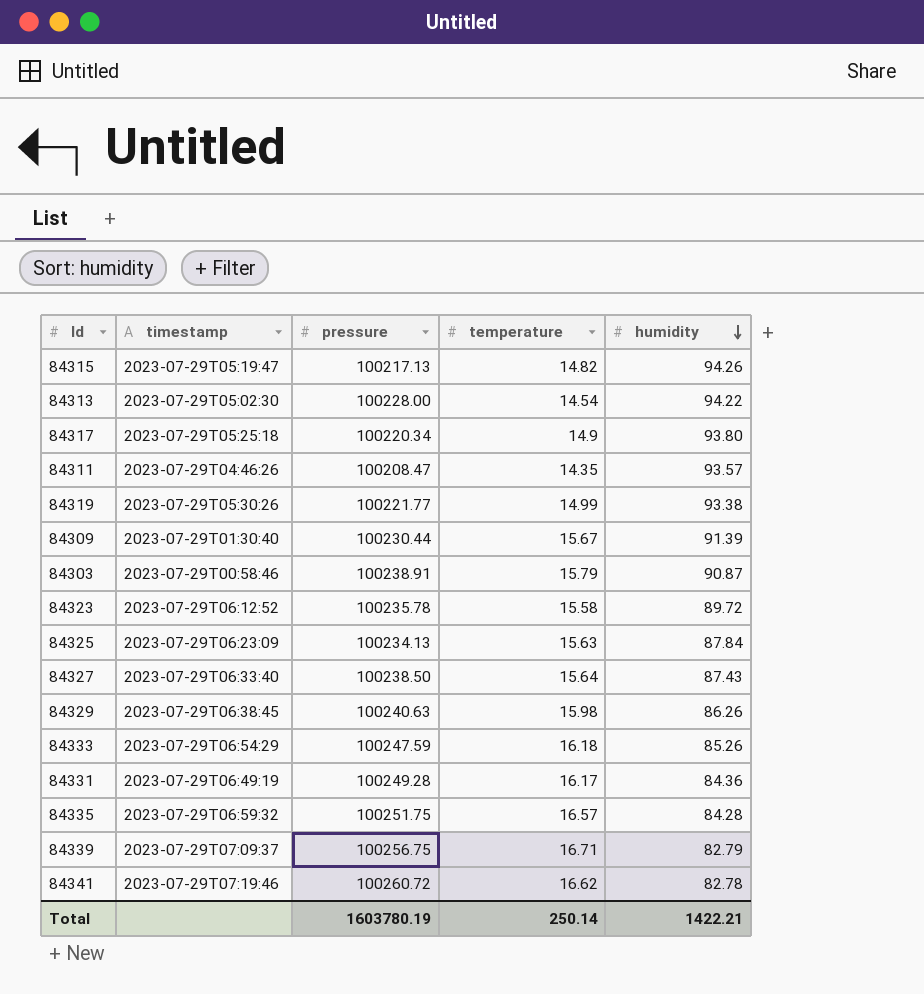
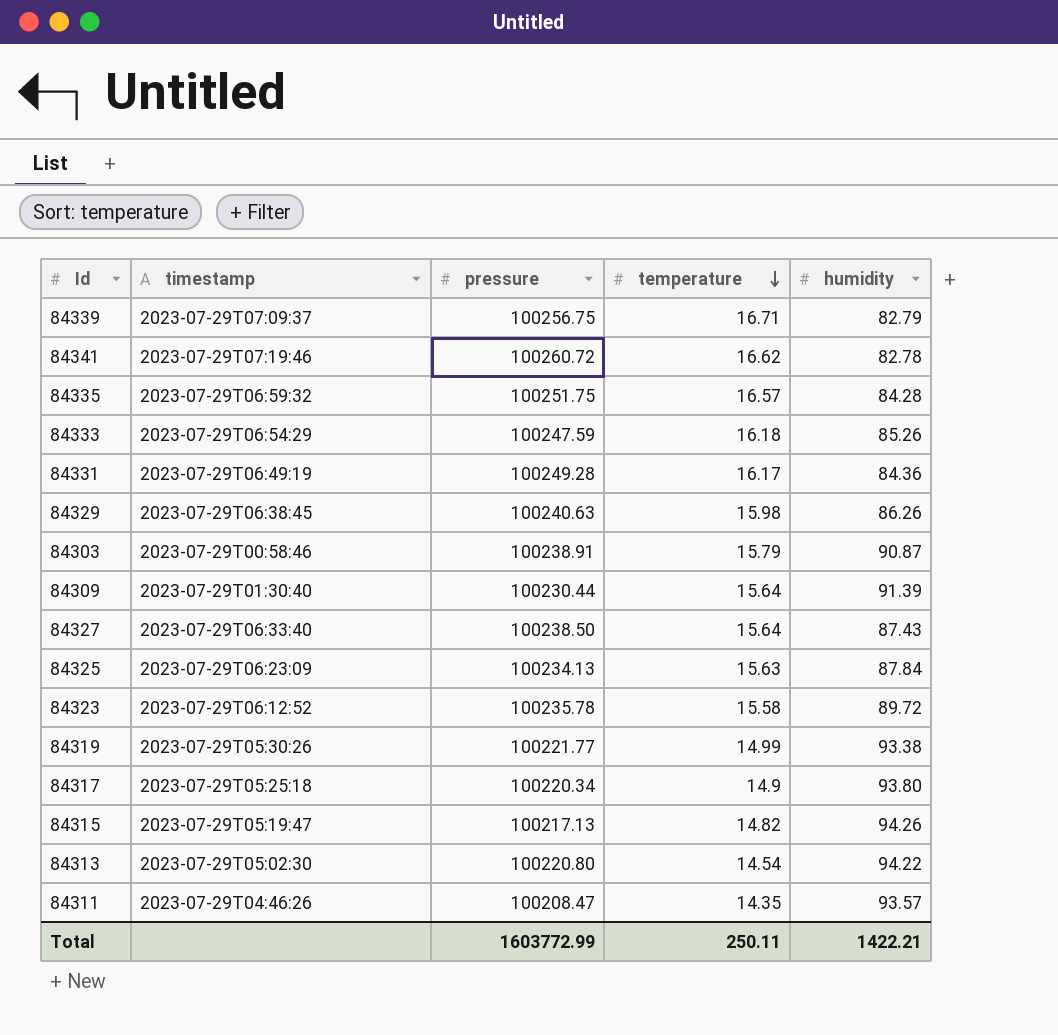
row order: humidity descending -> temperature descending
84309 | temperature: 15.67 -> 15.64
84313 | pressure: 100228.00 -> 100220.80
Total | pressure: 1603780.19 -> 1603772.99
Total | temperature: 250.14 -> 250.11

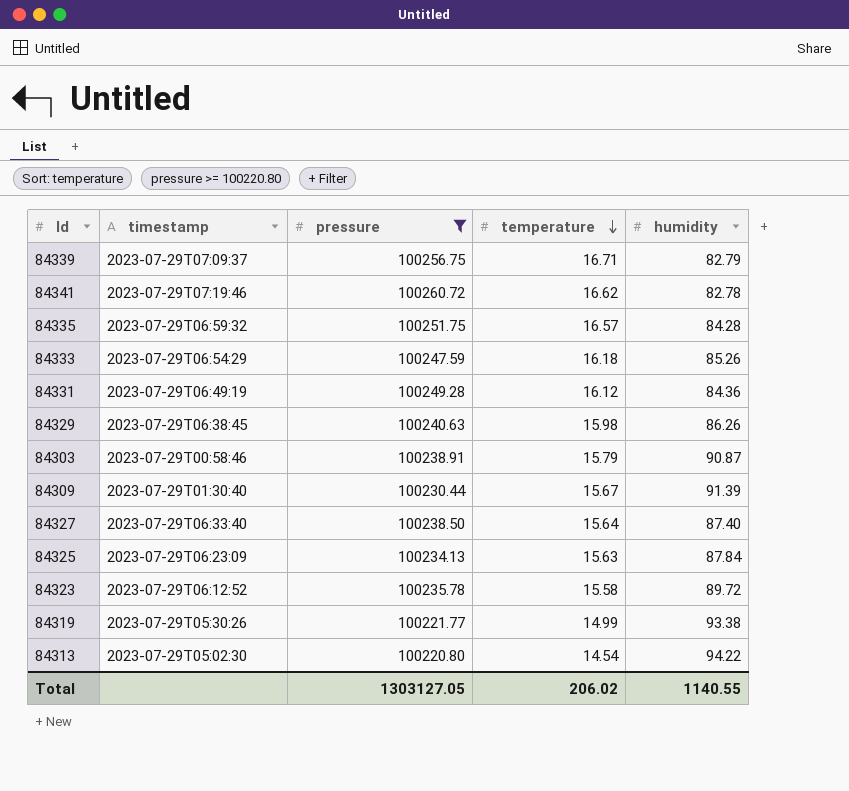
filter: none -> pressure >= 100220.80
84331 | temperature: 16.17 -> 16.12
84309 | temperature: 15.64 -> 15.67
84327 | humidity: 87.43 -> 87.40
Total | pressure: 1603772.99 -> 1303127.05
Total | temperature: 250.11 -> 206.02
Total | humidity: 1422.21 -> 1140.55

